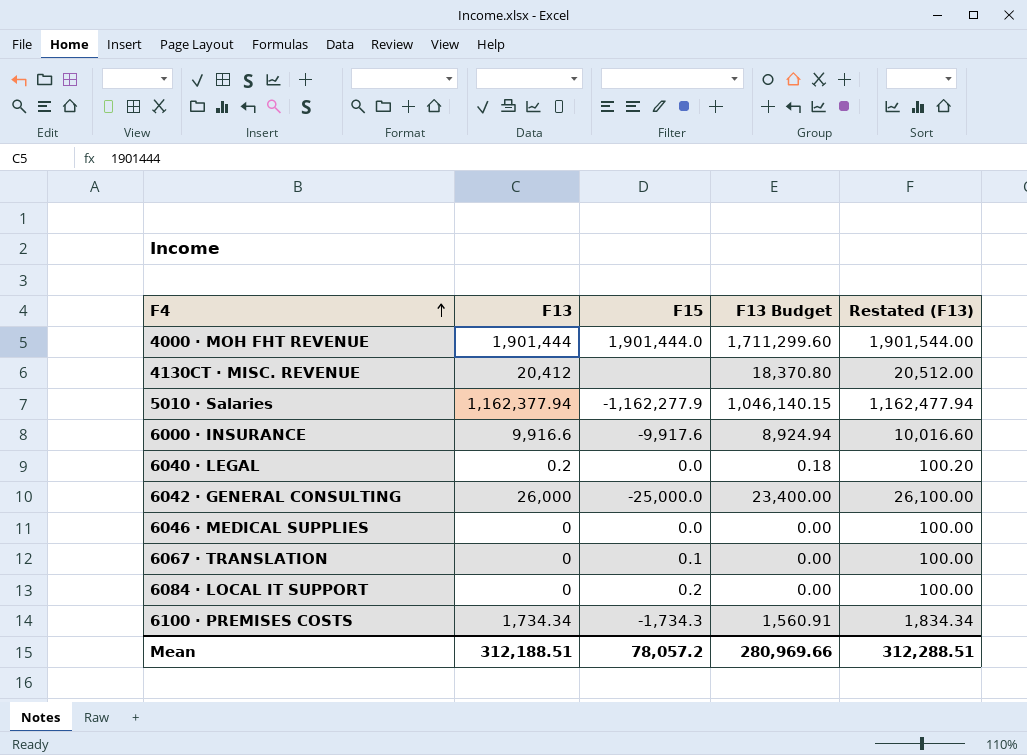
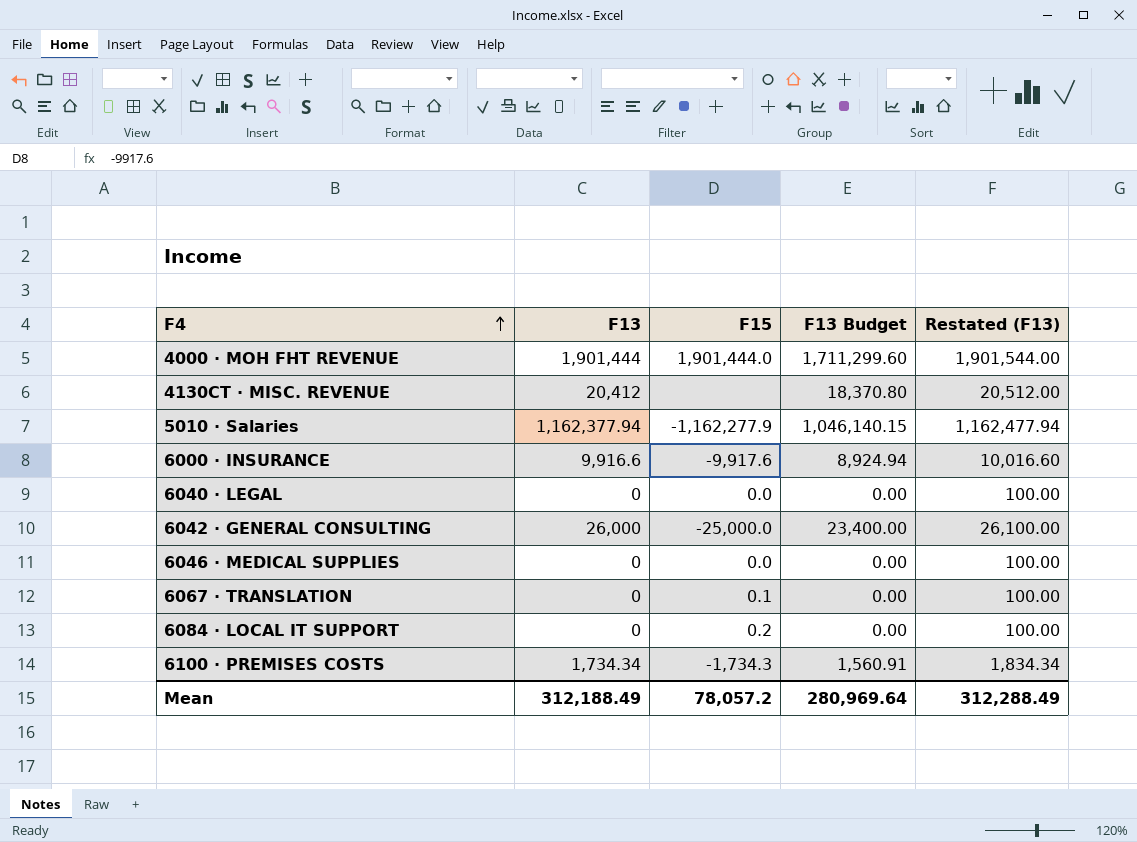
6040 · LEGAL | F13: 0.2 -> 0
6040 · LEGAL | F13 Budget: 0.18 -> 0.00
6040 · LEGAL | Restated (F13): 100.20 -> 100.00
Mean | F13: 312,188.51 -> 312,188.49
Mean | F13 Budget: 280,969.66 -> 280,969.64
Mean | Restated (F13): 312,288.51 -> 312,288.49

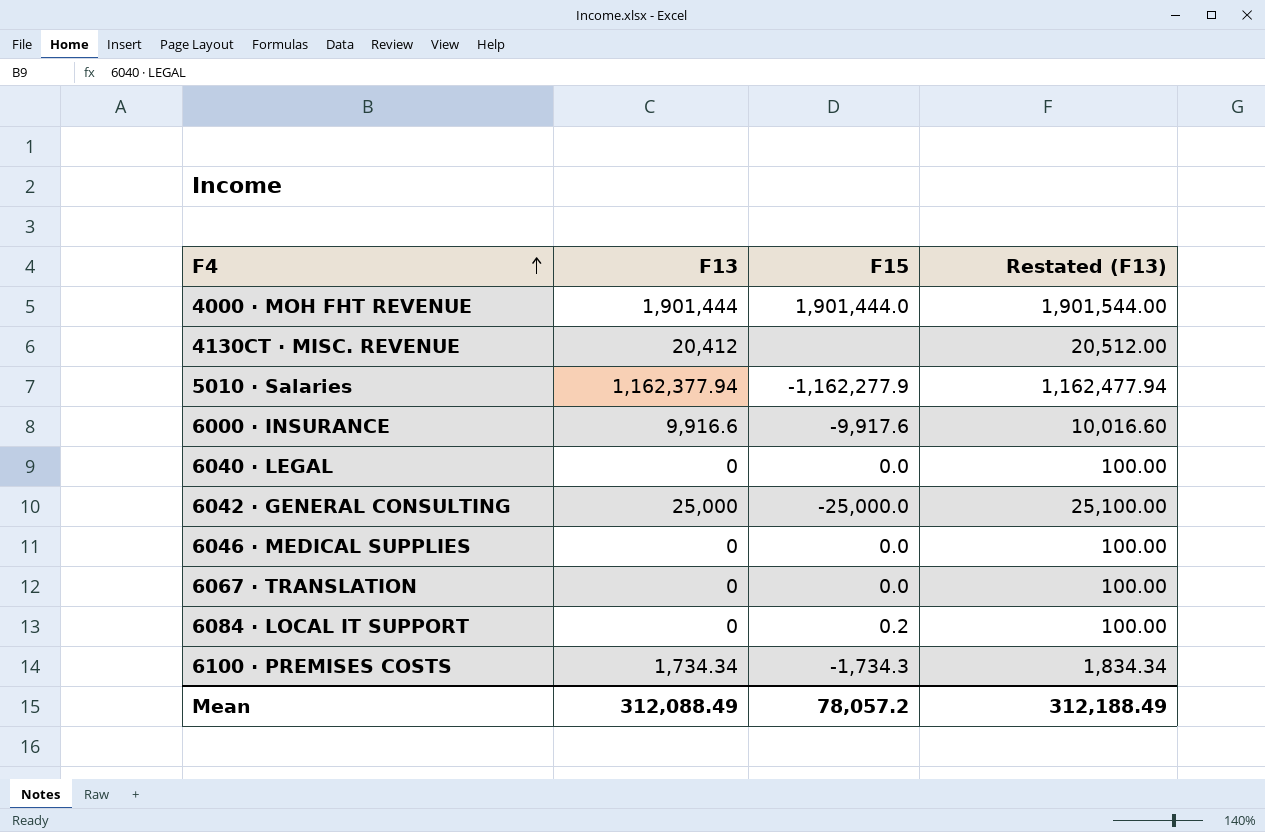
column F13 Budget | formula: [F13] * 0.9 -> none
6042 · GENERAL CONSULTING | F13: 26,000 -> 25,000
6042 · GENERAL CONSULTING | Restated (F13): 26,100.00 -> 25,100.00
6067 · TRANSLATION | F15: 0.1 -> 0.0
Mean | F13: 312,188.49 -> 312,088.49
Mean | Restated (F13): 312,288.49 -> 312,188.49

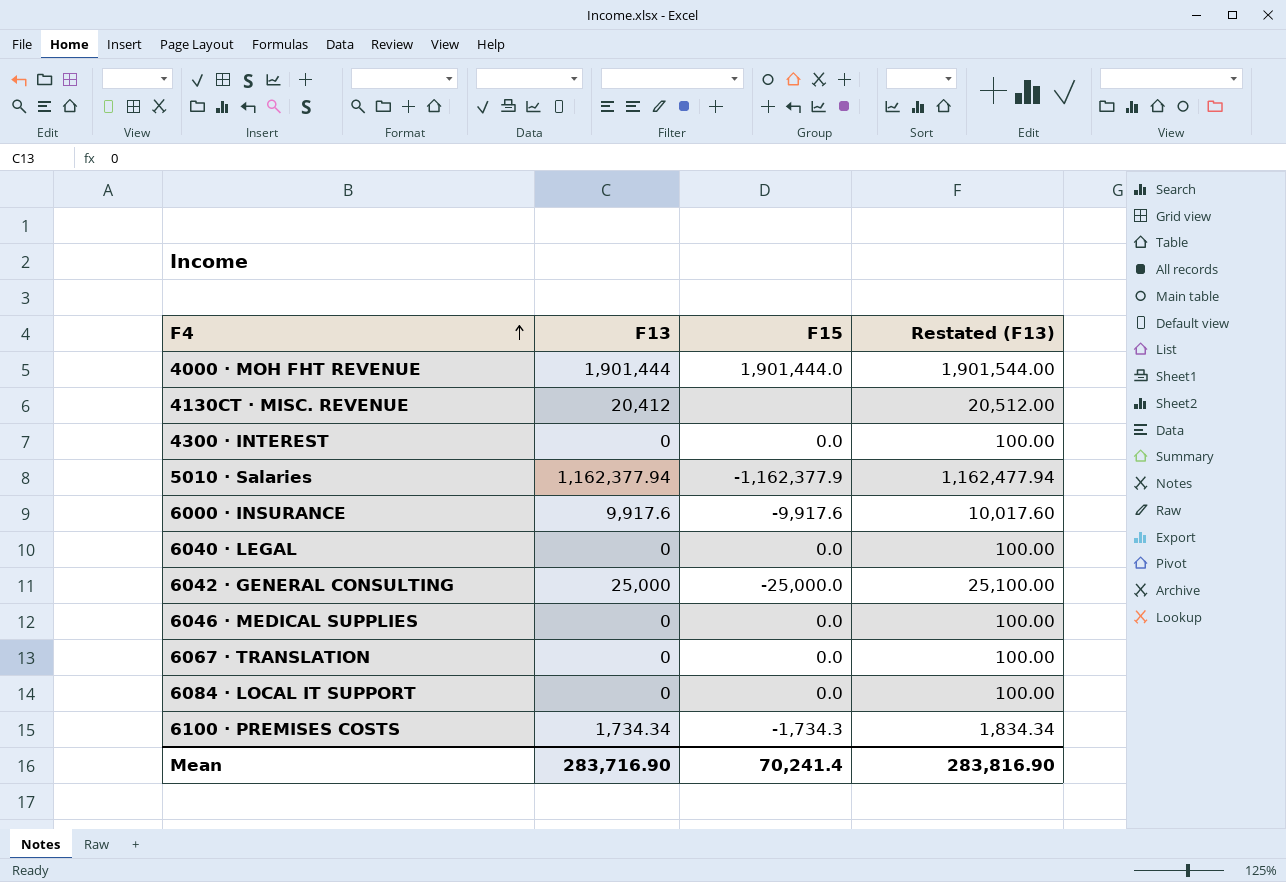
row 4300 · INTEREST: none -> 0 | 0.0 | 100.00
5010 · Salaries | F15: -1,162,277.9 -> -1,162,377.9
6000 · INSURANCE | F13: 9,916.6 -> 9,917.6
6000 · INSURANCE | Restated (F13): 10,016.60 -> 10,017.60
6084 · LOCAL IT SUPPORT | F15: 0.2 -> 0.0
Mean | F13: 312,088.49 -> 283,716.90
Mean | F15: 78,057.2 -> 70,241.4
Mean | Restated (F13): 312,188.49 -> 283,816.90

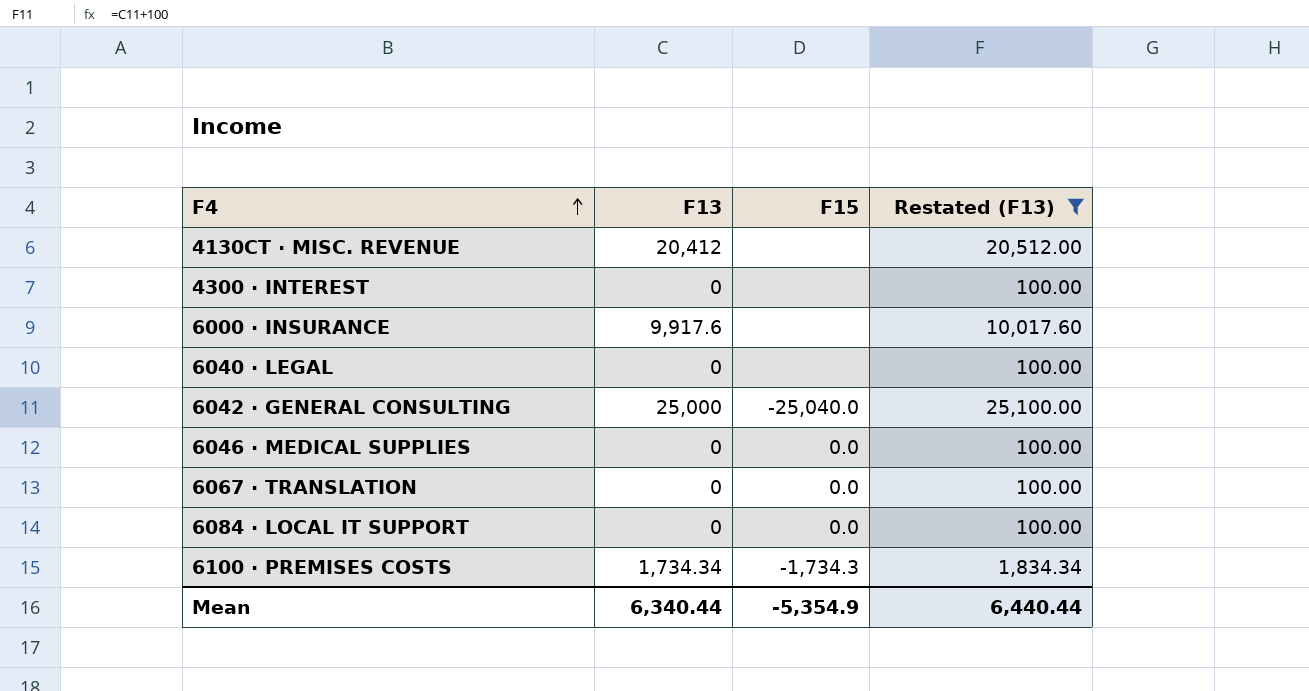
filter: none -> Restated (F13) <= 25,100.00
4300 · INTEREST | F15: 0.0 -> none
6000 · INSURANCE | F15: -9,917.6 -> none
6040 · LEGAL | F15: 0.0 -> none
6042 · GENERAL CONSULTING | F15: -25,000.0 -> -25,040.0
Mean | F13: 283,716.90 -> 6,340.44
Mean | F15: 70,241.4 -> -5,354.9
Mean | Restated (F13): 283,816.90 -> 6,440.44

